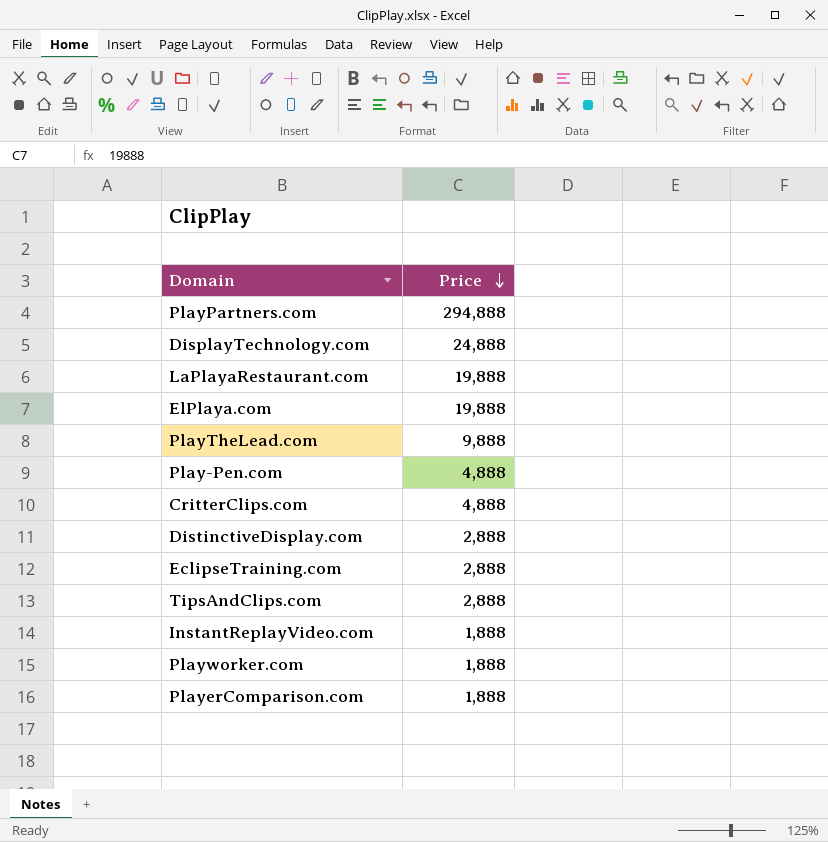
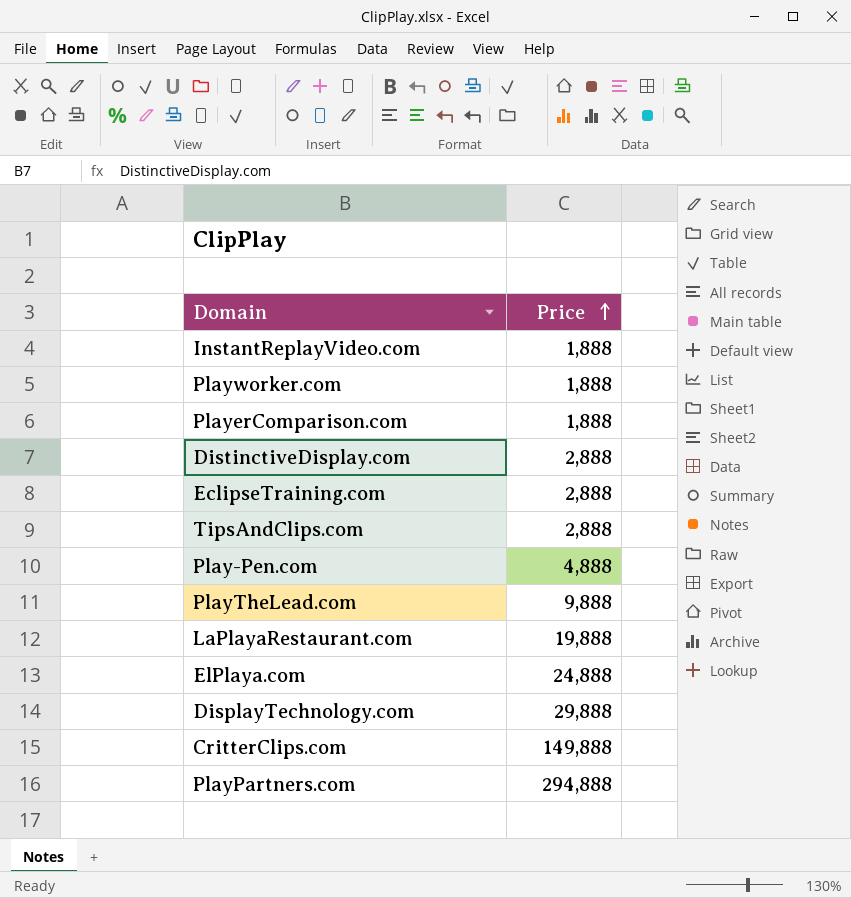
row order: Price descending -> Price ascending
ElPlaya.com | Price: 19,888 -> 24,888
DisplayTechnology.com | Price: 24,888 -> 29,888
CritterClips.com | Price: 4,888 -> 149,888

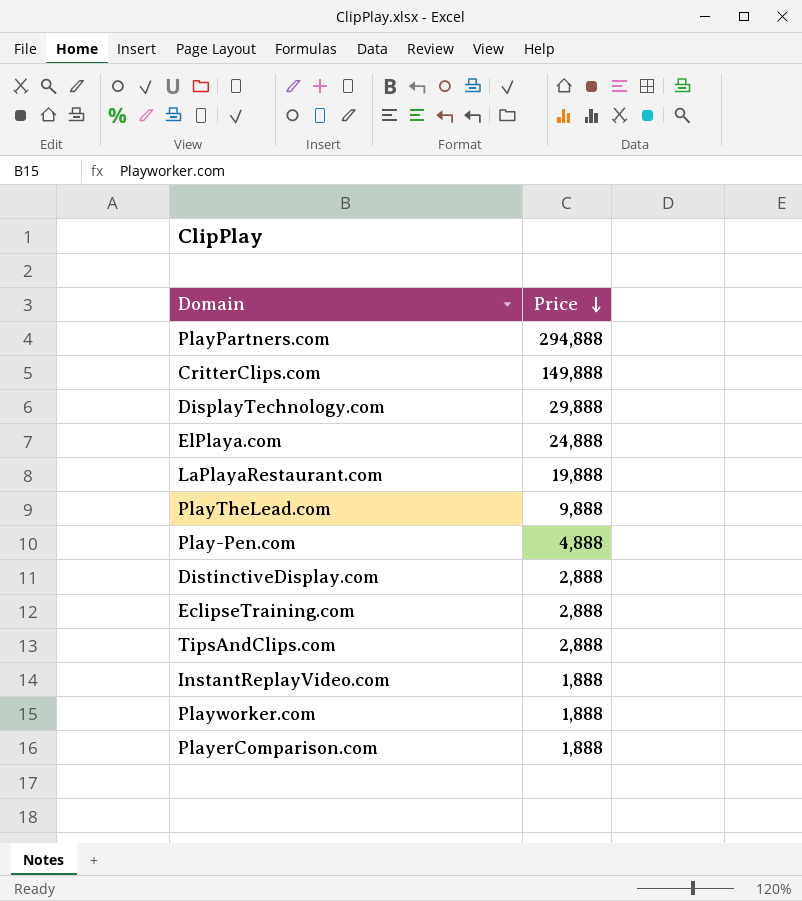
row order: Price ascending -> Price descending

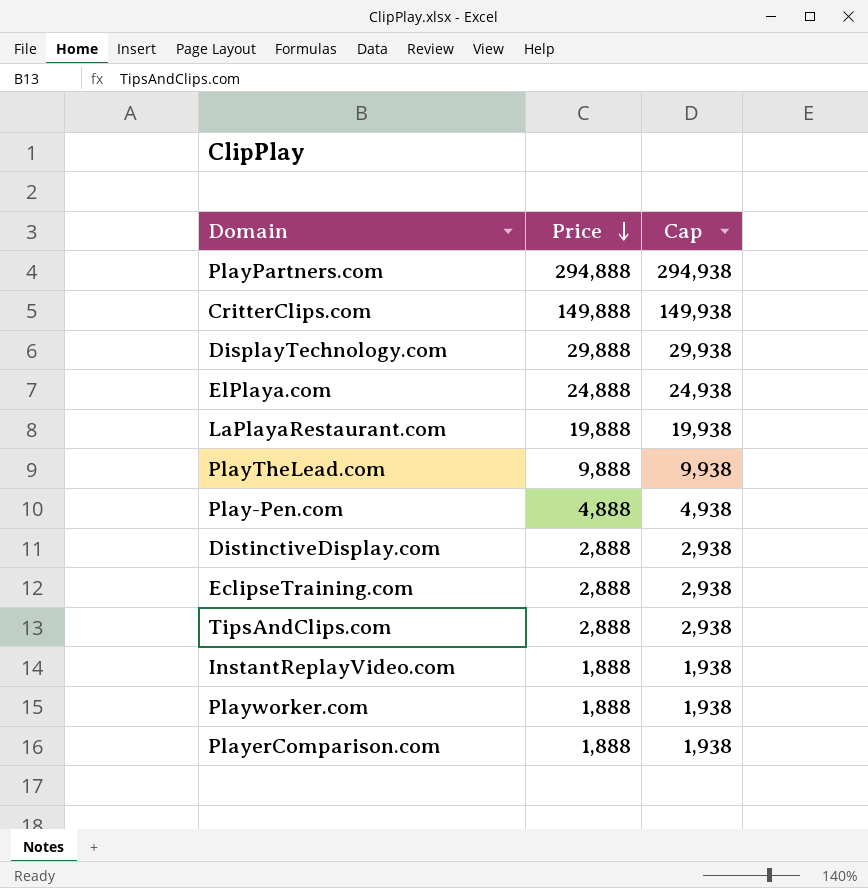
column Cap | formula: none -> [Price] + 50

